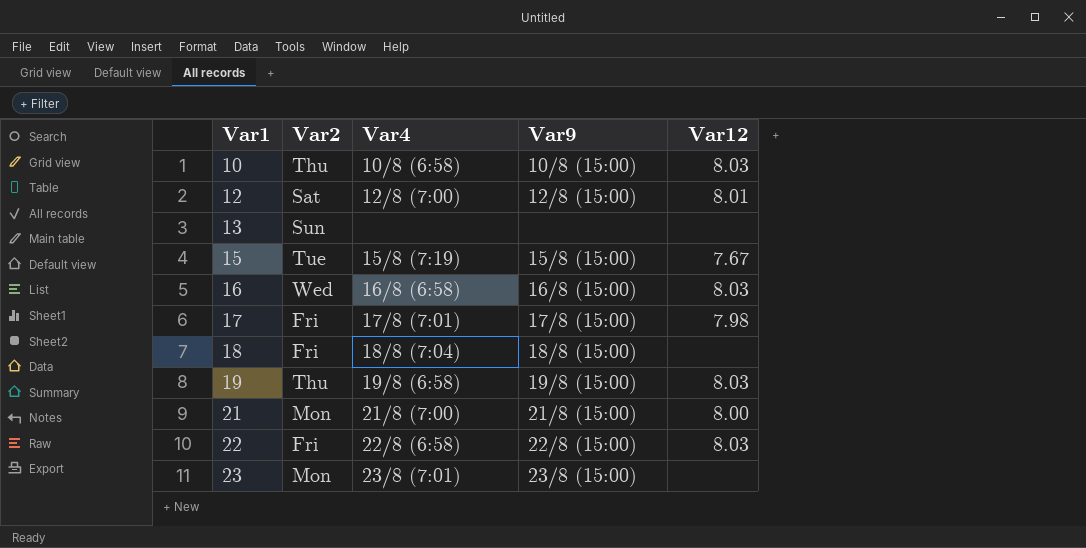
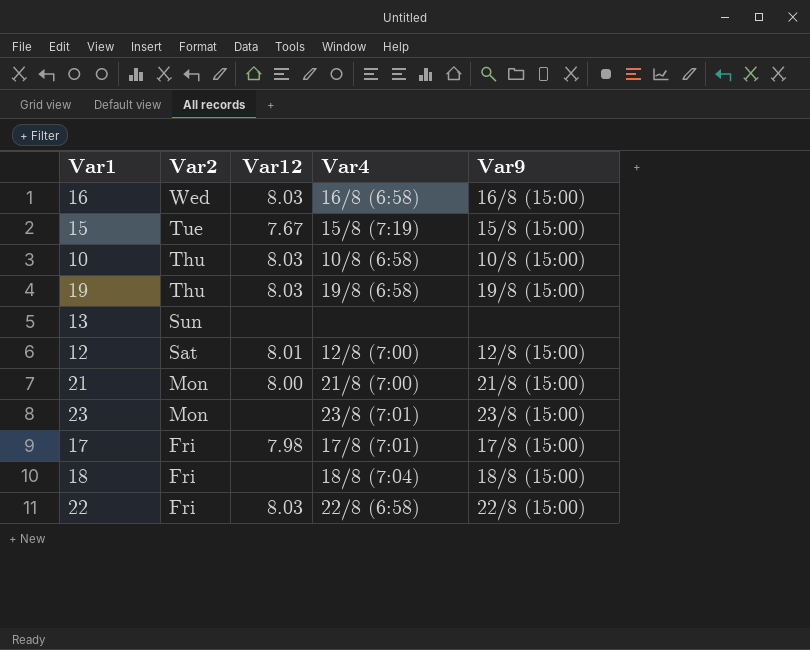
row order: Var1 ascending -> Var2 descending
column Var12 | position: 5 -> 3

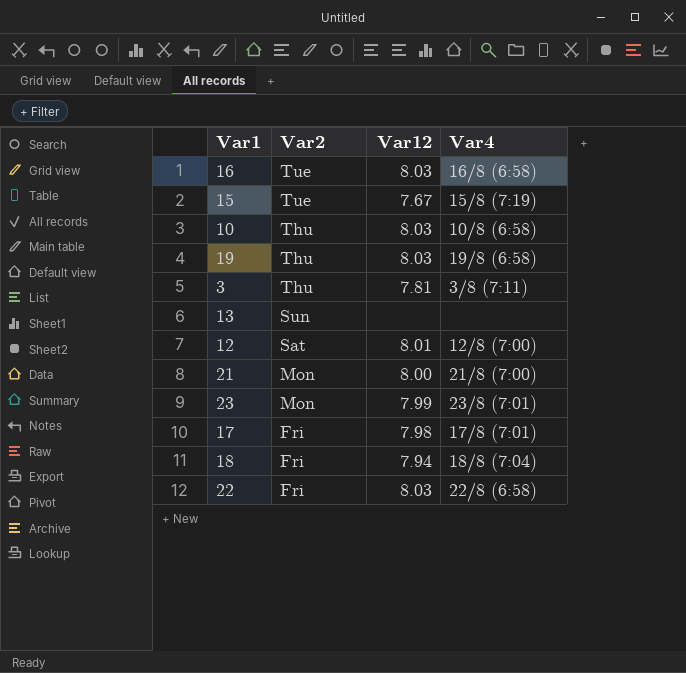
column Var9 | position: 5 -> none
16 | Var2: Wed -> Tue
row 3: none -> Thu | 7.81 | 3/8 (7:11)
23 | Var12: none -> 7.99
18 | Var12: none -> 7.94

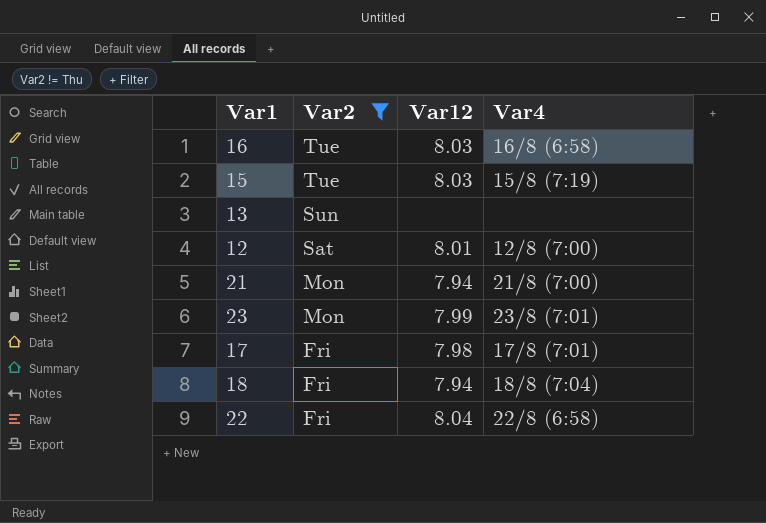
filter: none -> Var2 != Thu
15 | Var12: 7.67 -> 8.03
21 | Var12: 8.00 -> 7.94
22 | Var12: 8.03 -> 8.04

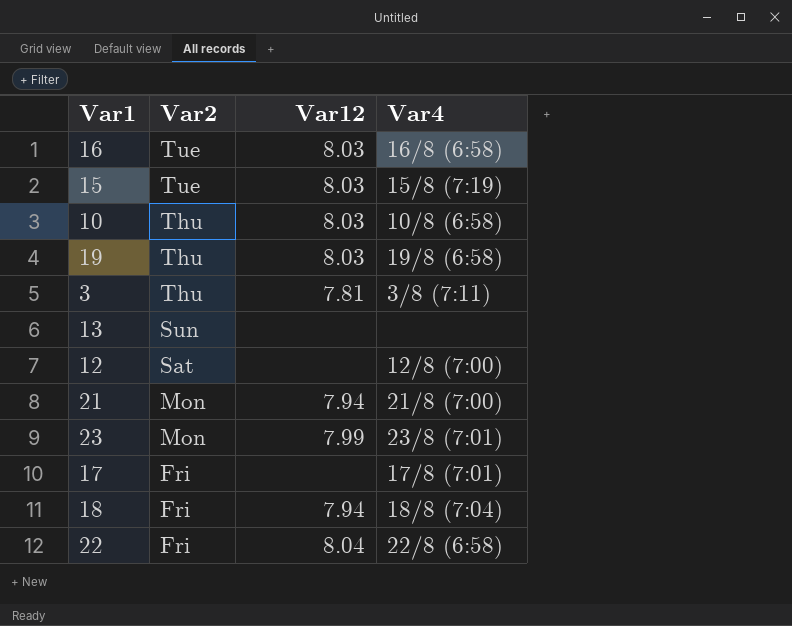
filter: Var2 != Thu -> none
12 | Var12: 8.01 -> none
17 | Var12: 7.98 -> none

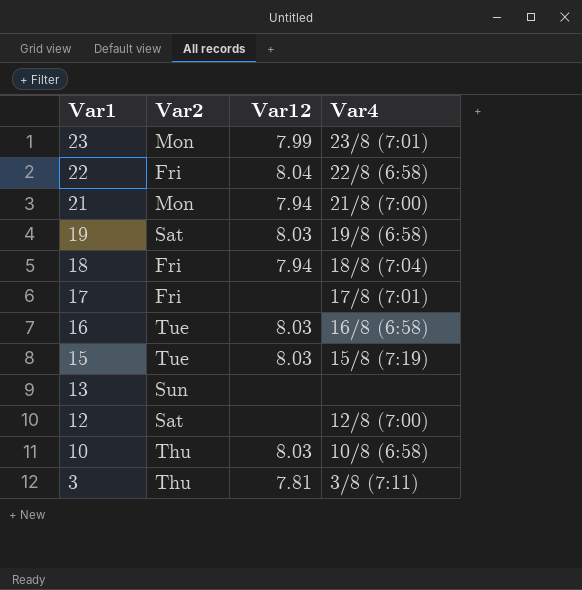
row order: Var2 descending -> Var1 descending
19 | Var2: Thu -> Sat

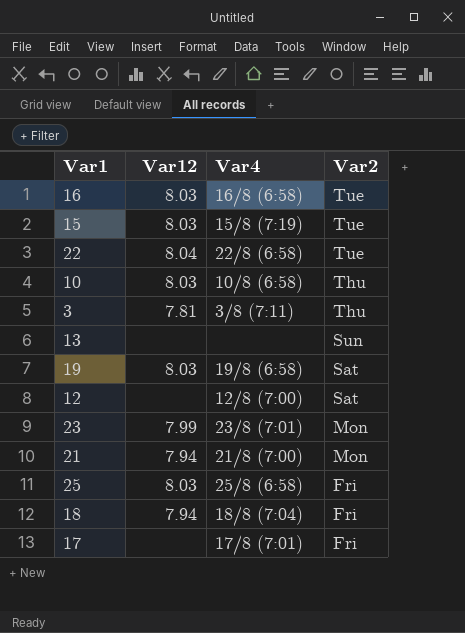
row order: Var1 descending -> Var2 descending
column Var2 | position: 2 -> 4
22 | Var2: Fri -> Tue
row 25: none -> 8.03 | 25/8 (6:58) | Fri

